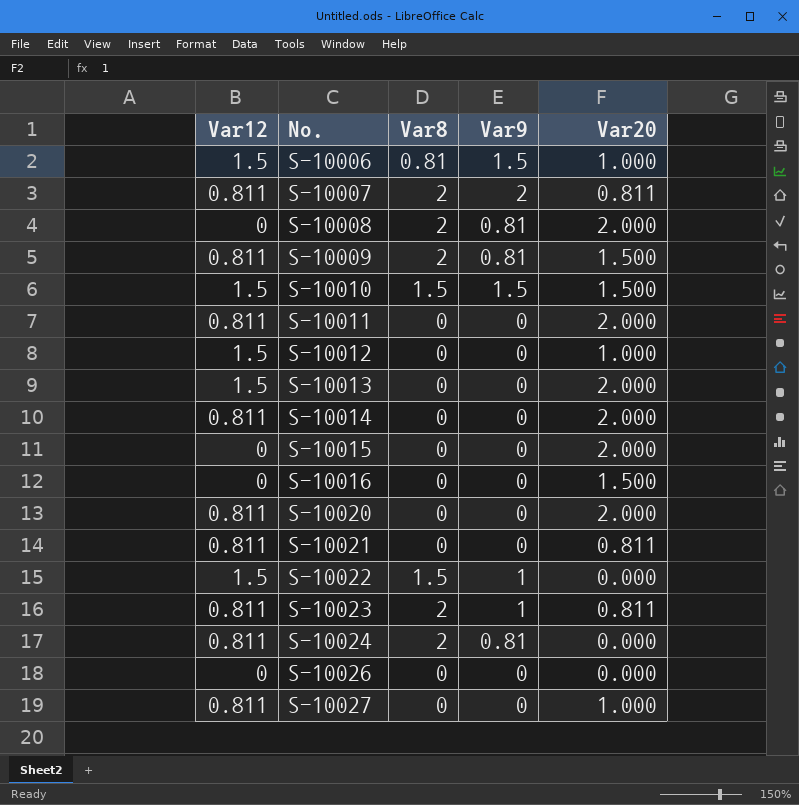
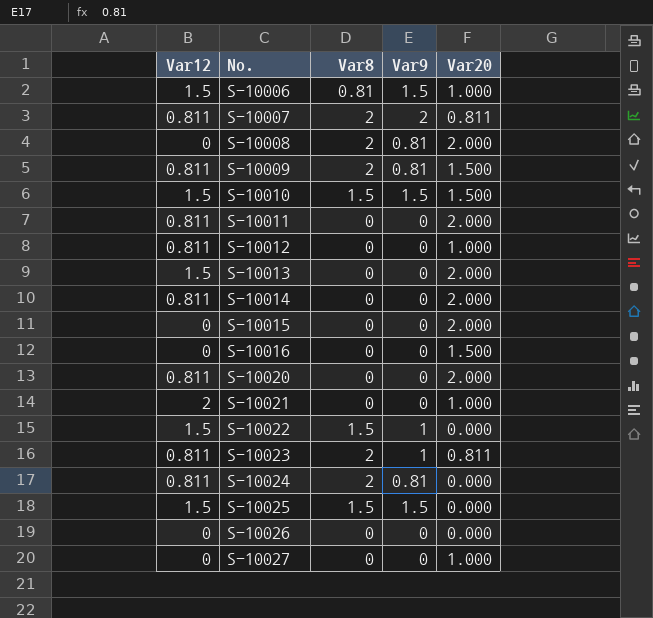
S-10012 | Var12: 1.5 -> 0.811
S-10021 | Var12: 0.811 -> 2
S-10021 | Var20: 0.811 -> 1.000
row S-10025: none -> 1.5 | 1.5 | 1.5 | 0.000
S-10027 | Var12: 0.811 -> 0

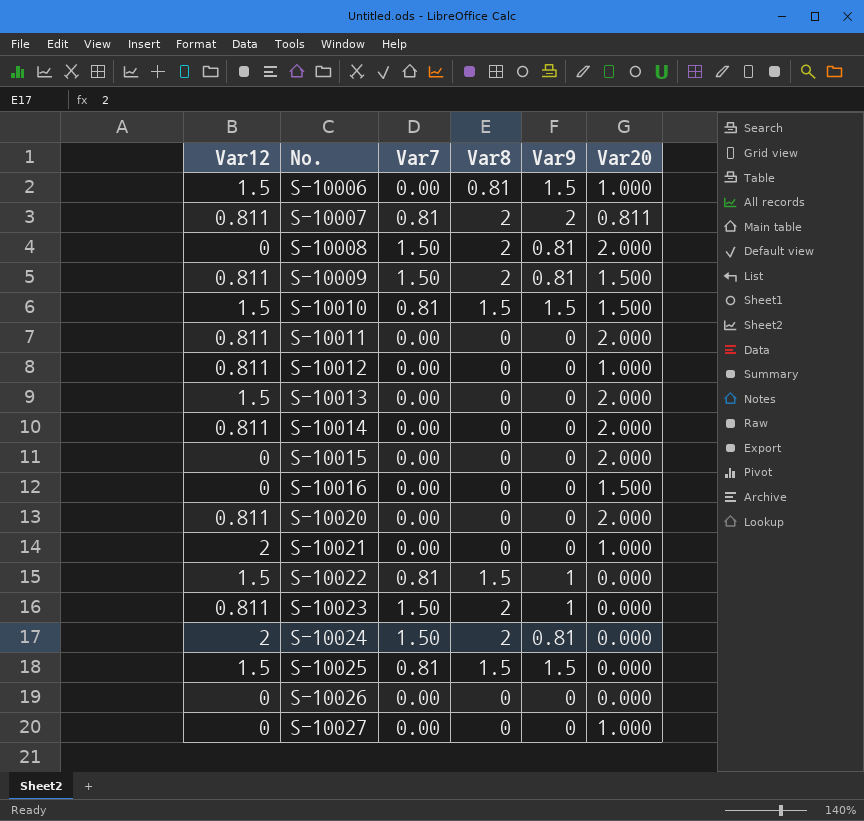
column Var7 | position: none -> 3
S-10023 | Var20: 0.811 -> 0.000
S-10024 | Var12: 0.811 -> 2

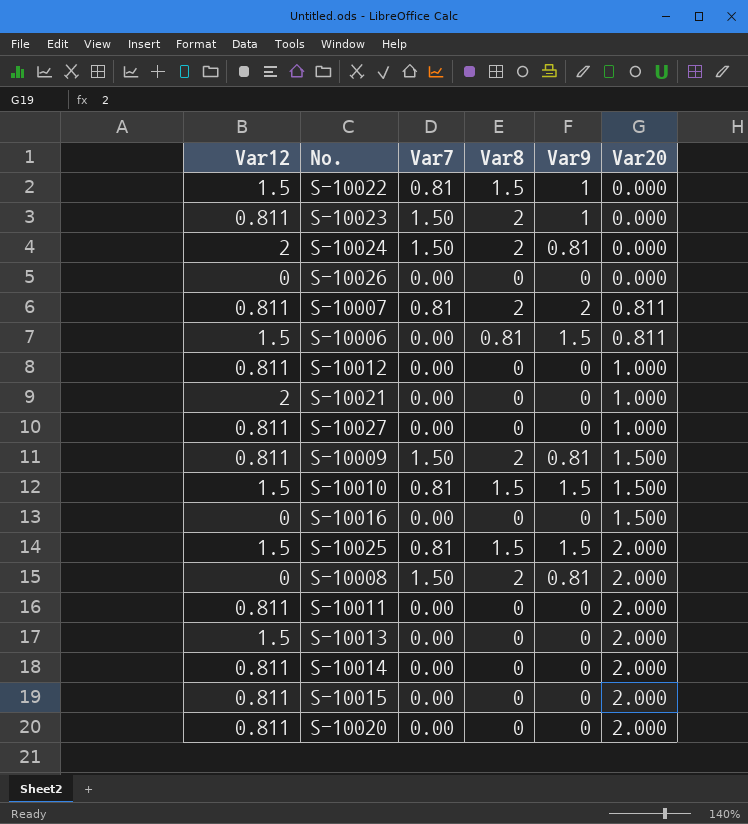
row order: No. ascending -> Var20 ascending
S-10006 | Var20: 1.000 -> 0.811
S-10027 | Var12: 0 -> 0.811
S-10025 | Var20: 0.000 -> 2.000
S-10015 | Var12: 0 -> 0.811

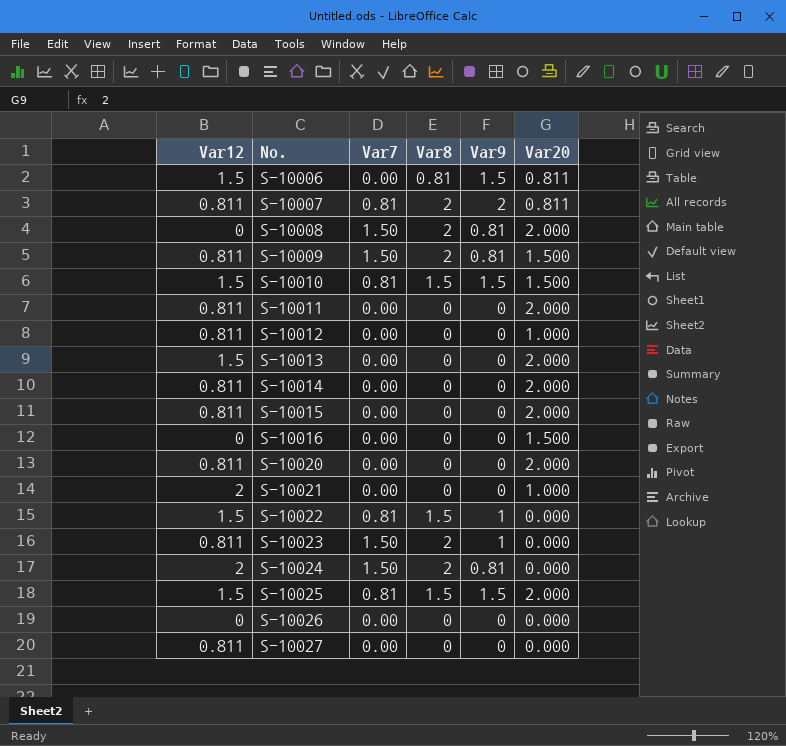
row order: Var20 ascending -> No. ascending
S-10027 | Var20: 1.000 -> 0.000

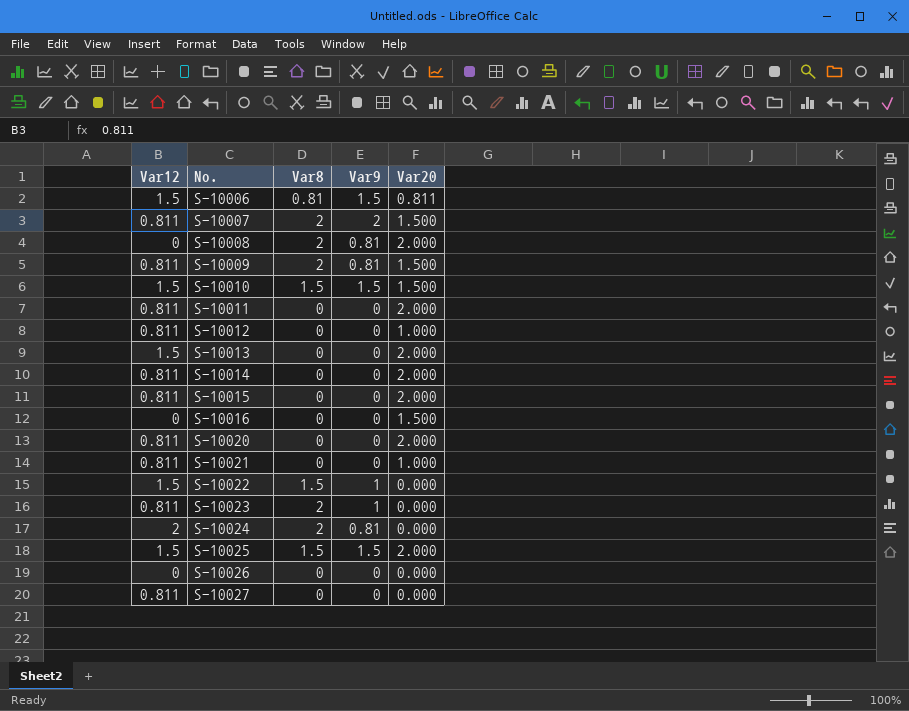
column Var7 | position: 3 -> none
S-10007 | Var20: 0.811 -> 1.500
S-10021 | Var12: 2 -> 0.811

